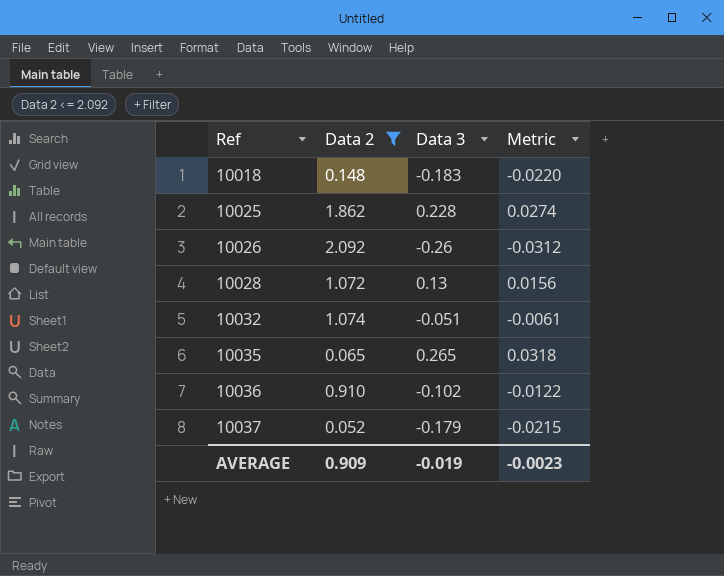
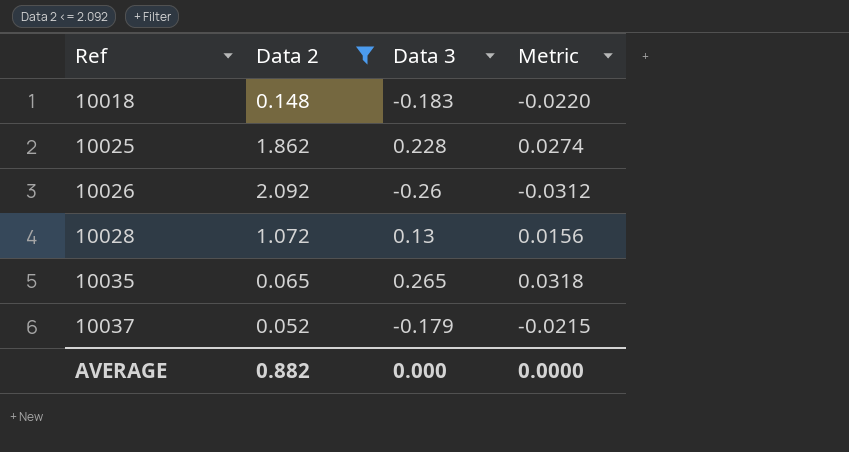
row 10032: 1.074 | -0.051 | -0.0061 -> none
row 10036: 0.910 | -0.102 | -0.0122 -> none
AVERAGE | Data 2: 0.909 -> 0.882
AVERAGE | Data 3: -0.019 -> 0.000
AVERAGE | Metric: -0.0023 -> 0.0000

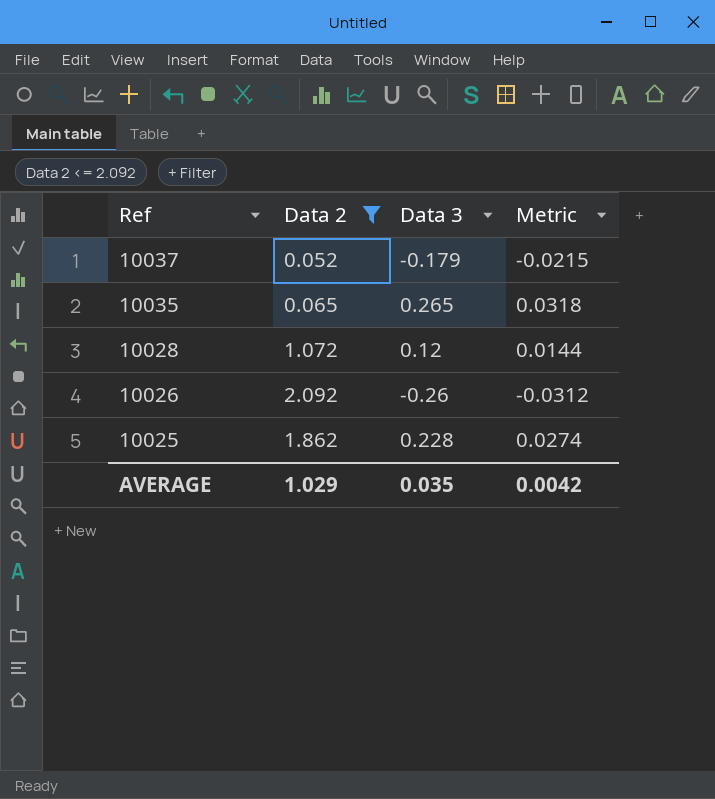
row order: Ref ascending -> Ref descending
row 10018: 0.148 | -0.183 | -0.0220 -> none
10028 | Data 3: 0.13 -> 0.12
10028 | Metric: 0.0156 -> 0.0144
AVERAGE | Data 2: 0.882 -> 1.029
AVERAGE | Data 3: 0.000 -> 0.035
AVERAGE | Metric: 0.0000 -> 0.0042

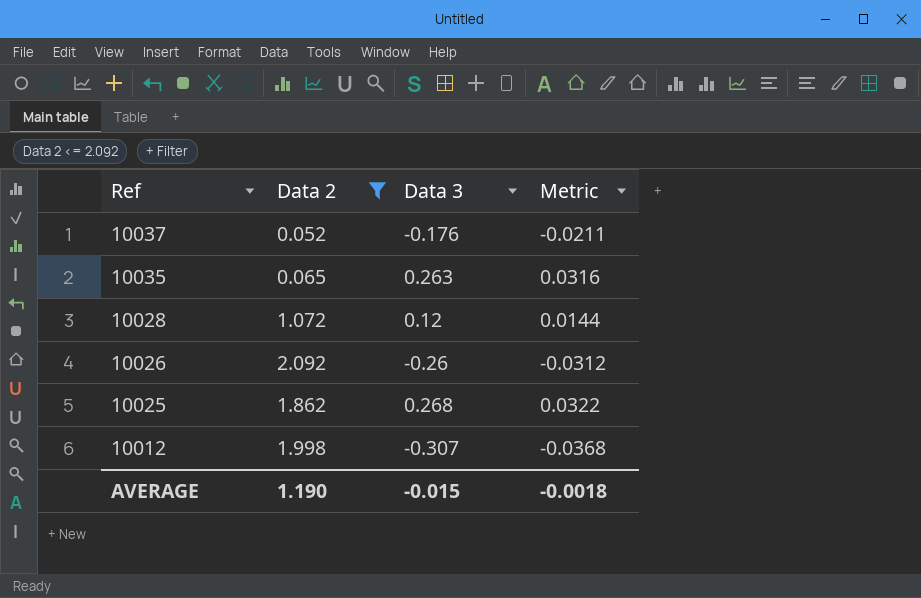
10037 | Data 3: -0.179 -> -0.176
10037 | Metric: -0.0215 -> -0.0211
10035 | Data 3: 0.265 -> 0.263
10035 | Metric: 0.0318 -> 0.0316
10025 | Data 3: 0.228 -> 0.268
10025 | Metric: 0.0274 -> 0.0322
row 10012: none -> 1.998 | -0.307 | -0.0368
AVERAGE | Data 2: 1.029 -> 1.190
AVERAGE | Data 3: 0.035 -> -0.015
AVERAGE | Metric: 0.0042 -> -0.0018

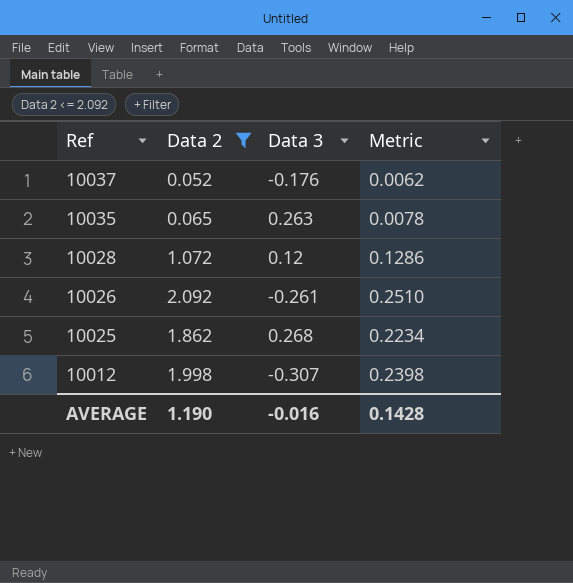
column Metric | formula: [Data 3] * 0.12 -> [Data 2] * 0.12
10026 | Data 3: -0.26 -> -0.261
AVERAGE | Data 3: -0.015 -> -0.016
AVERAGE | Metric: -0.0018 -> 0.1428

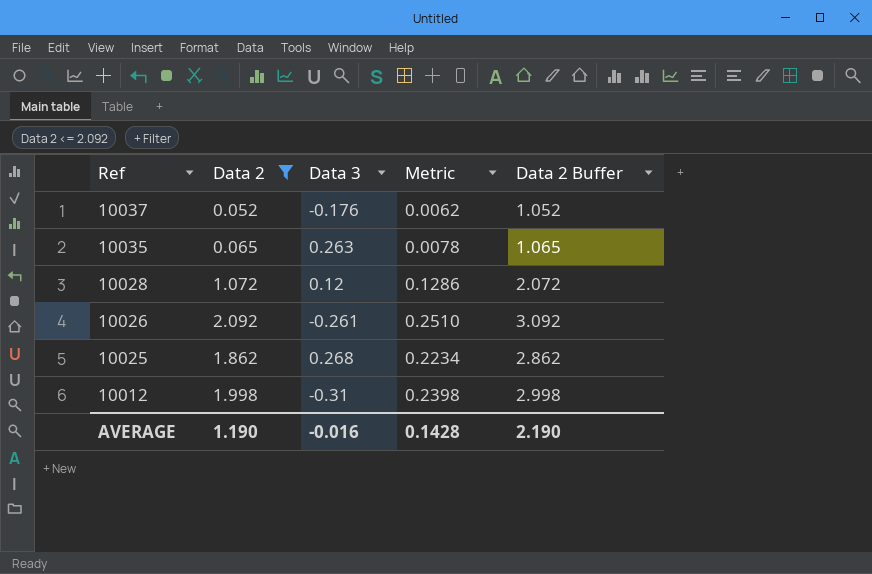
column Data 2 Buffer | formula: none -> [Data 2] + 1
10012 | Data 3: -0.307 -> -0.31

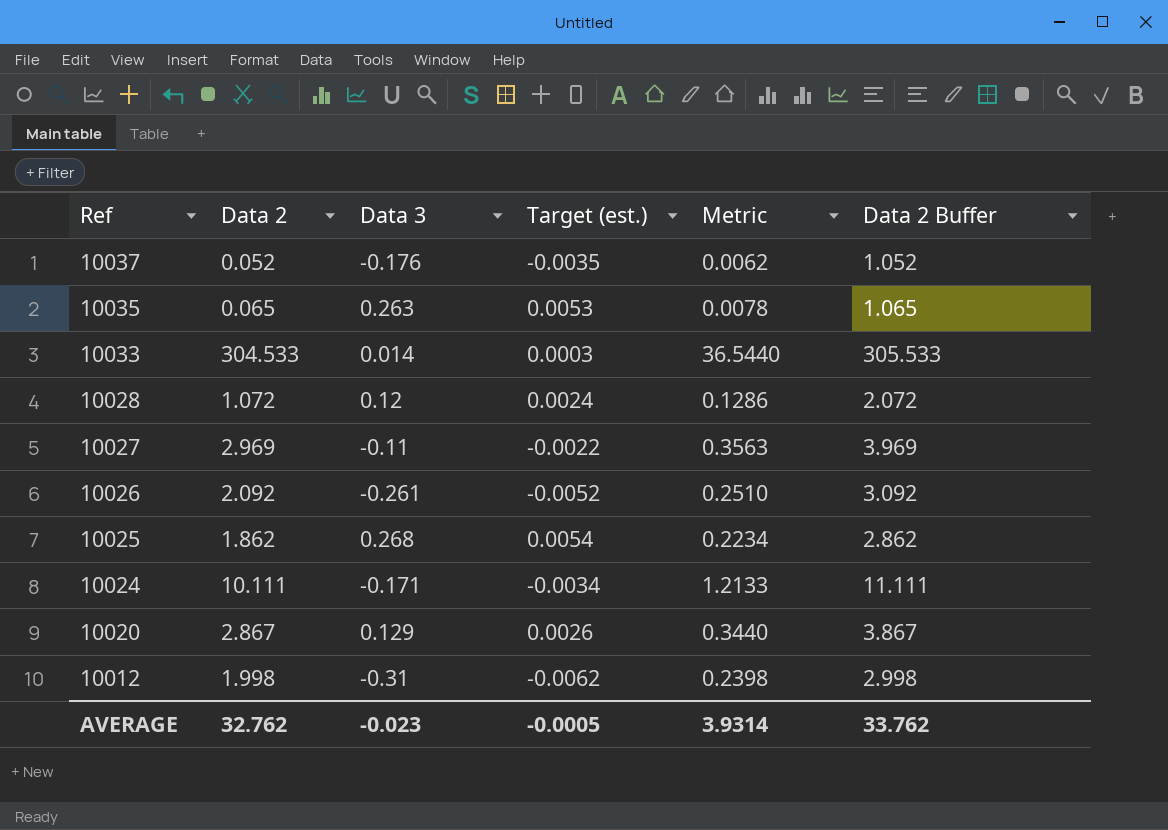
filter: Data 2 <= 2.092 -> none
column Target (est.) | formula: none -> [Data 3] * 0.02
AVERAGE | Data 2: 1.190 -> 32.762
AVERAGE | Data 3: -0.016 -> -0.023
AVERAGE | Metric: 0.1428 -> 3.9314
AVERAGE | Data 2 Buffer: 2.190 -> 33.762

